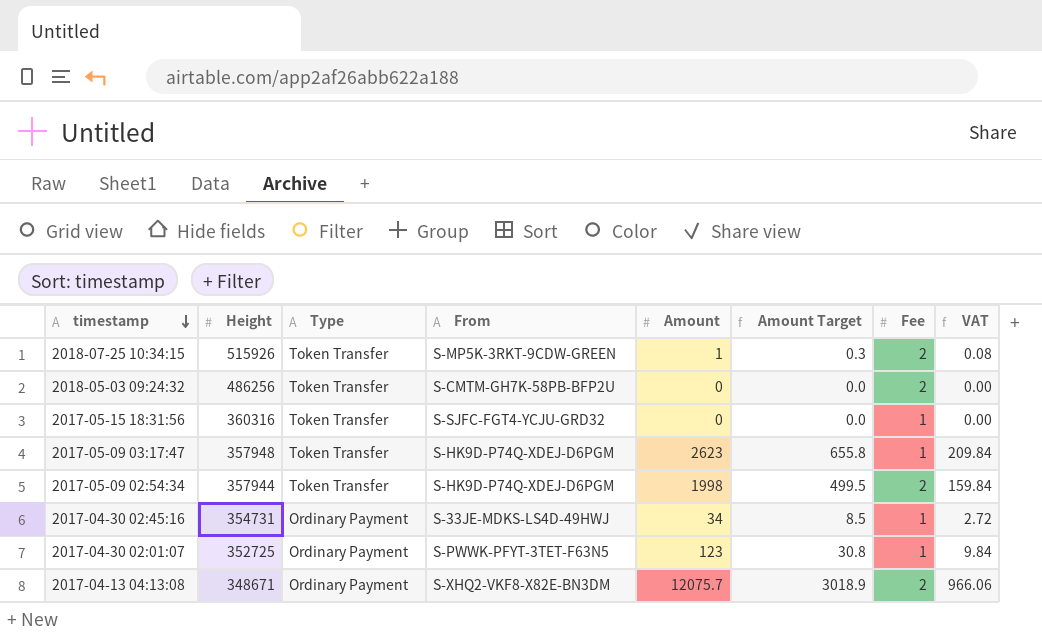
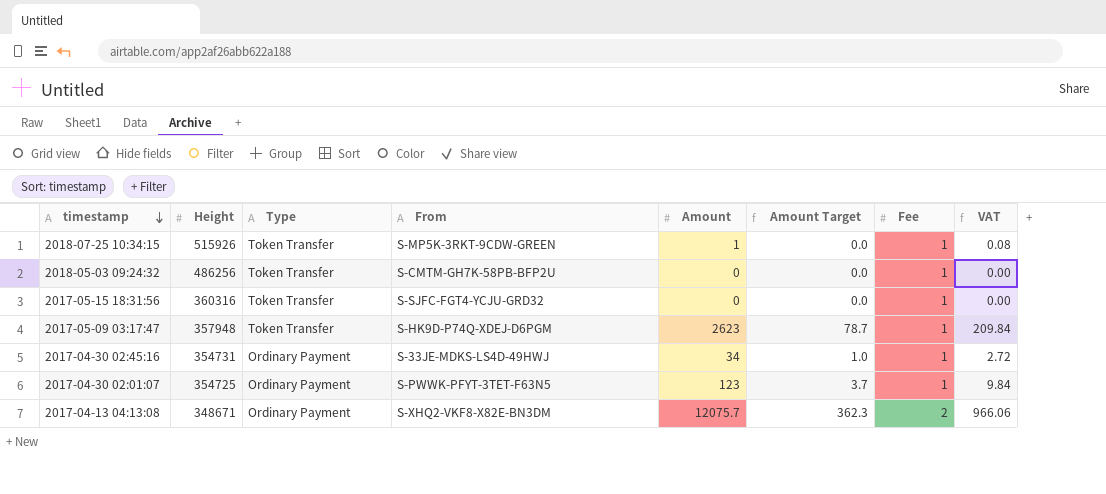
column Amount Target | formula: [Amount] * 0.25 -> [Amount] * 0.03
row 2017-05-09 02:54:34: 357944 | Token Transfer | S-HK9D-P74Q-XDEJ-D6PGM | 1998 | 499.5 | 2 | 159.84 -> none
2018-07-25 10:34:15 | Fee: 2 -> 1
2018-05-03 09:24:32 | Fee: 2 -> 1
2017-04-30 02:01:07 | Height: 352725 -> 354725

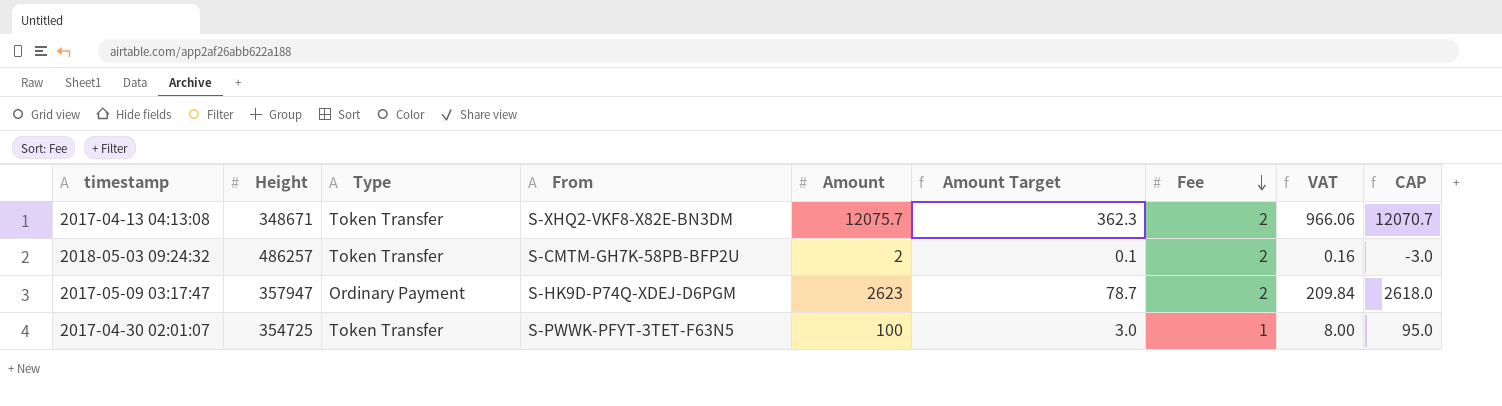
row order: timestamp descending -> Fee descending
column CAP | formula: none -> [Amount] - 5
row 2018-07-25 10:34:15: 515926 | Token Transfer | S-MP5K-3RKT-9CDW-GREEN | 1 | 0.0 | 1 | 0.08 -> none
row 2017-05-15 18:31:56: 360316 | Token Transfer | S-SJFC-FGT4-YCJU-GRD32 | 0 | 0.0 | 1 | 0.00 -> none
row 2017-04-30 02:45:16: 354731 | Ordinary Payment | S-33JE-MDKS-LS4D-49HWJ | 34 | 1.0 | 1 | 2.72 -> none
2017-04-13 04:13:08 | Type: Ordinary Payment -> Token Transfer
2018-05-03 09:24:32 | Height: 486256 -> 486257
2018-05-03 09:24:32 | Amount: 0 -> 2
2018-05-03 09:24:32 | Amount Target: 0.0 -> 0.1
2018-05-03 09:24:32 | Fee: 1 -> 2
2018-05-03 09:24:32 | VAT: 0.00 -> 0.16
2017-05-09 03:17:47 | Height: 357948 -> 357947
2017-05-09 03:17:47 | Type: Token Transfer -> Ordinary Payment
2017-05-09 03:17:47 | Fee: 1 -> 2
2017-04-30 02:01:07 | Type: Ordinary Payment -> Token Transfer
2017-04-30 02:01:07 | Amount: 123 -> 100
2017-04-30 02:01:07 | Amount Target: 3.7 -> 3.0
2017-04-30 02:01:07 | VAT: 9.84 -> 8.00

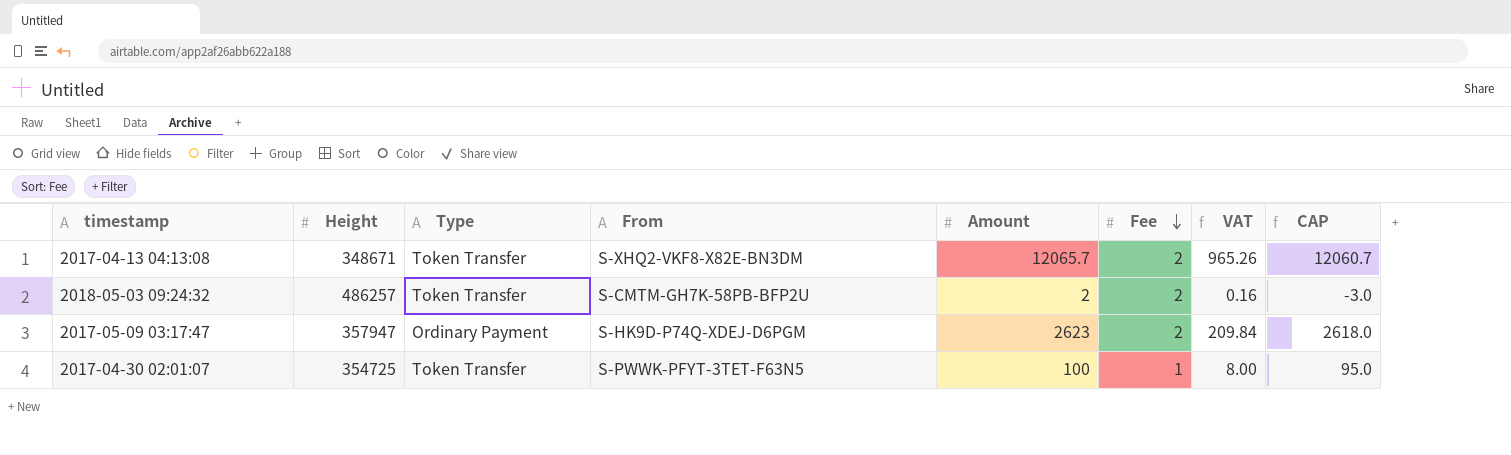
column Amount Target | formula: [Amount] * 0.03 -> none
2017-04-13 04:13:08 | Amount: 12075.7 -> 12065.7
2017-04-13 04:13:08 | VAT: 966.06 -> 965.26
2017-04-13 04:13:08 | CAP: 12070.7 -> 12060.7

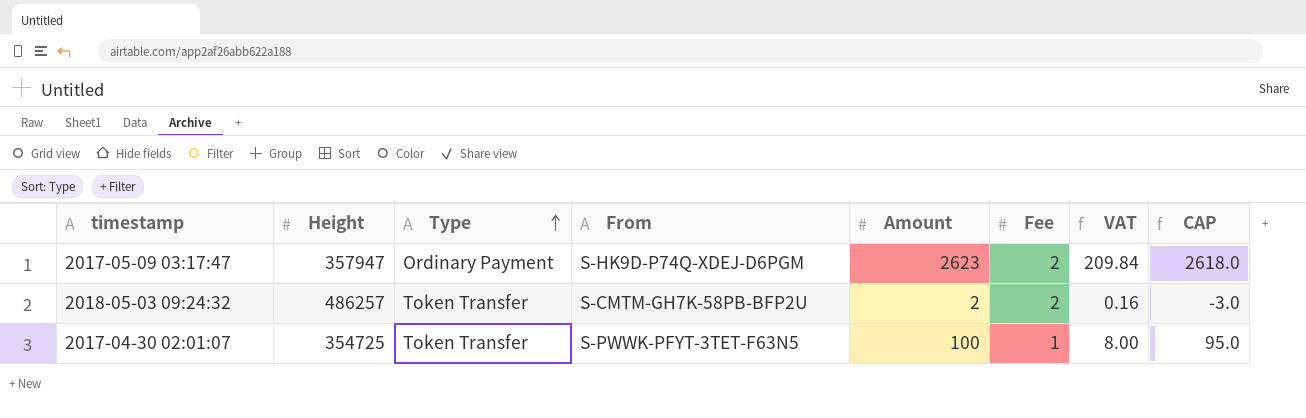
row order: Fee descending -> Type ascending
row 2017-04-13 04:13:08: 348671 | Token Transfer | S-XHQ2-VKF8-X82E-BN3DM | 12065.7 | 2 | 965.26 | 12060.7 -> none

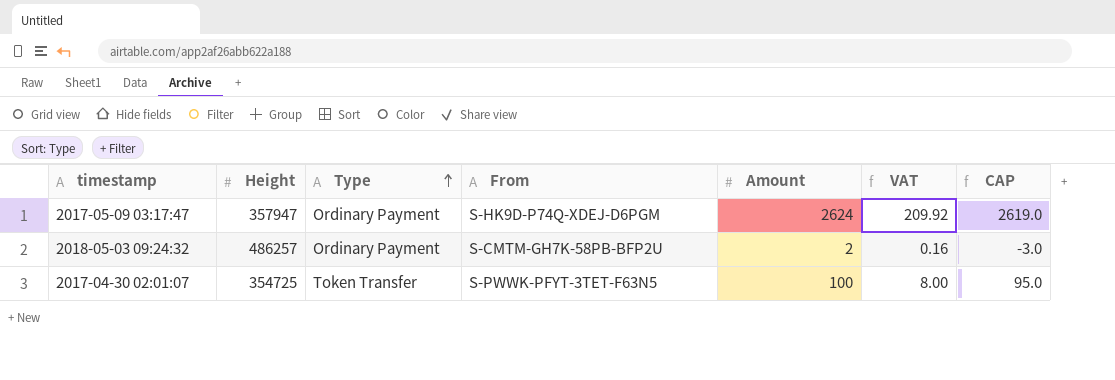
column Fee | position: 6 -> none
2017-05-09 03:17:47 | Amount: 2623 -> 2624
2017-05-09 03:17:47 | VAT: 209.84 -> 209.92
2017-05-09 03:17:47 | CAP: 2618.0 -> 2619.0
2018-05-03 09:24:32 | Type: Token Transfer -> Ordinary Payment

